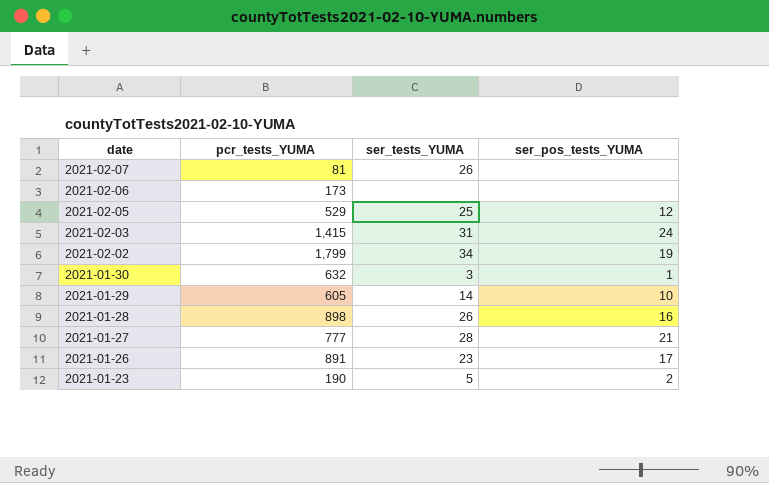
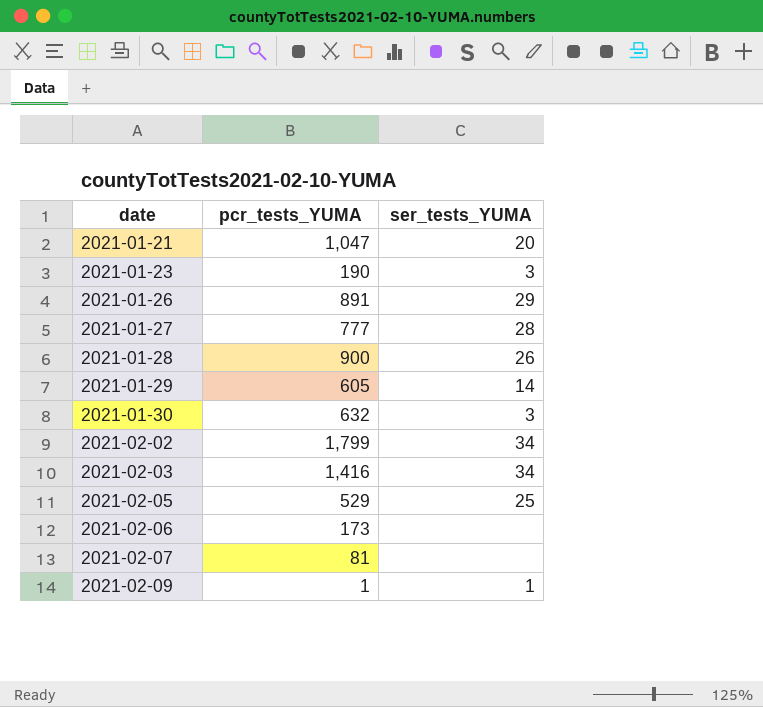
row order: date descending -> date ascending
column ser_pos_tests_YUMA | position: 4 -> none
row 2021-01-21: none -> 1,047 | 20
2021-01-23 | ser_tests_YUMA: 5 -> 3
2021-01-26 | ser_tests_YUMA: 23 -> 29
2021-01-28 | pcr_tests_YUMA: 898 -> 900
2021-02-03 | pcr_tests_YUMA: 1,415 -> 1,416
2021-02-03 | ser_tests_YUMA: 31 -> 34
2021-02-07 | ser_tests_YUMA: 26 -> none
row 2021-02-09: none -> 1 | 1

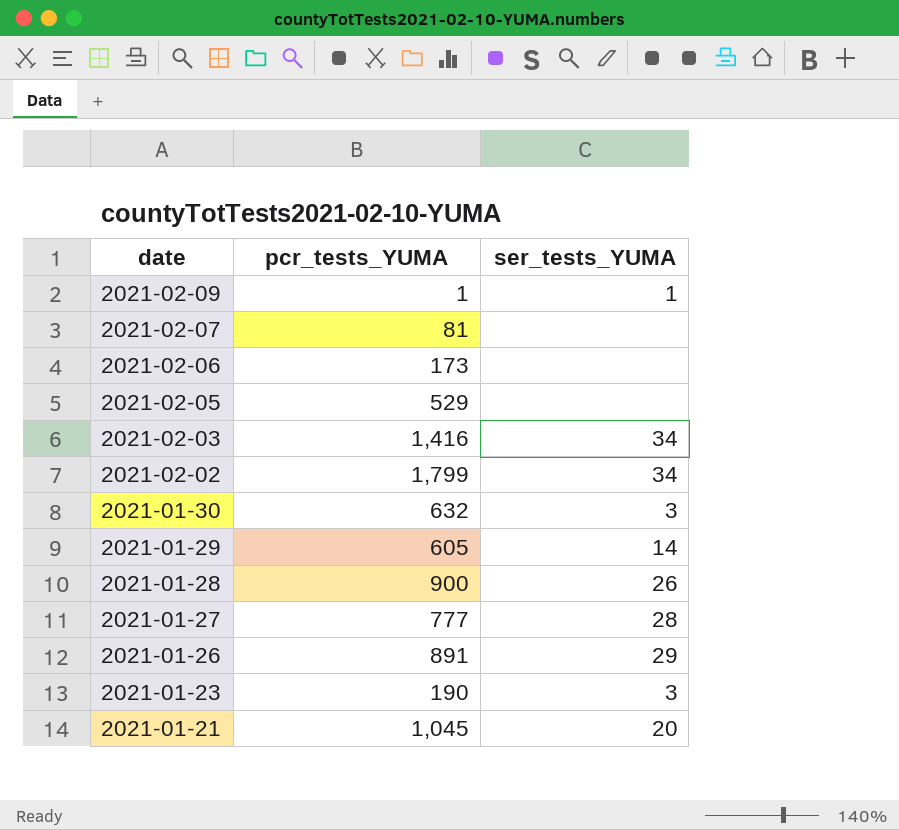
row order: date ascending -> date descending
2021-02-05 | ser_tests_YUMA: 25 -> none
2021-01-21 | pcr_tests_YUMA: 1,047 -> 1,045

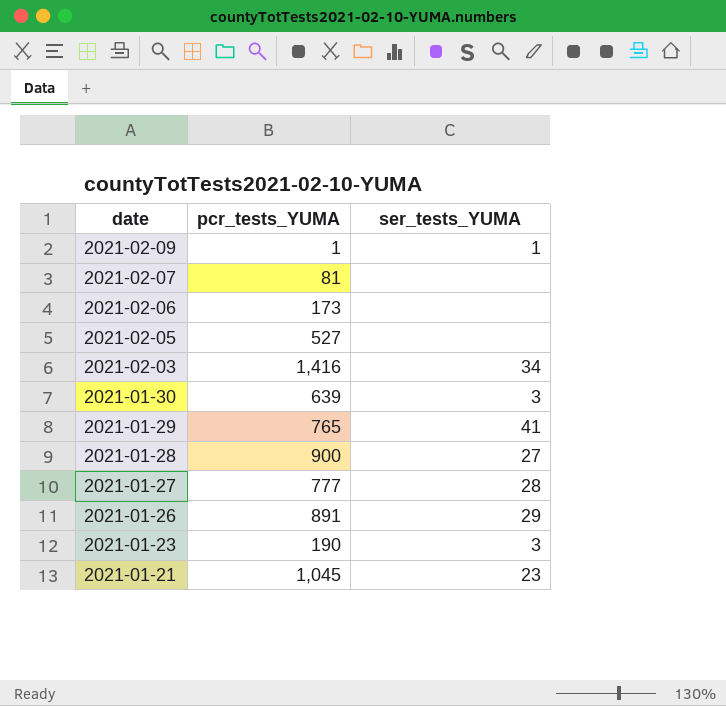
row 2021-02-02: 1,799 | 34 -> none
2021-02-05 | pcr_tests_YUMA: 529 -> 527
2021-01-30 | pcr_tests_YUMA: 632 -> 639
2021-01-29 | pcr_tests_YUMA: 605 -> 765
2021-01-29 | ser_tests_YUMA: 14 -> 41
2021-01-28 | ser_tests_YUMA: 26 -> 27
2021-01-21 | ser_tests_YUMA: 20 -> 23

